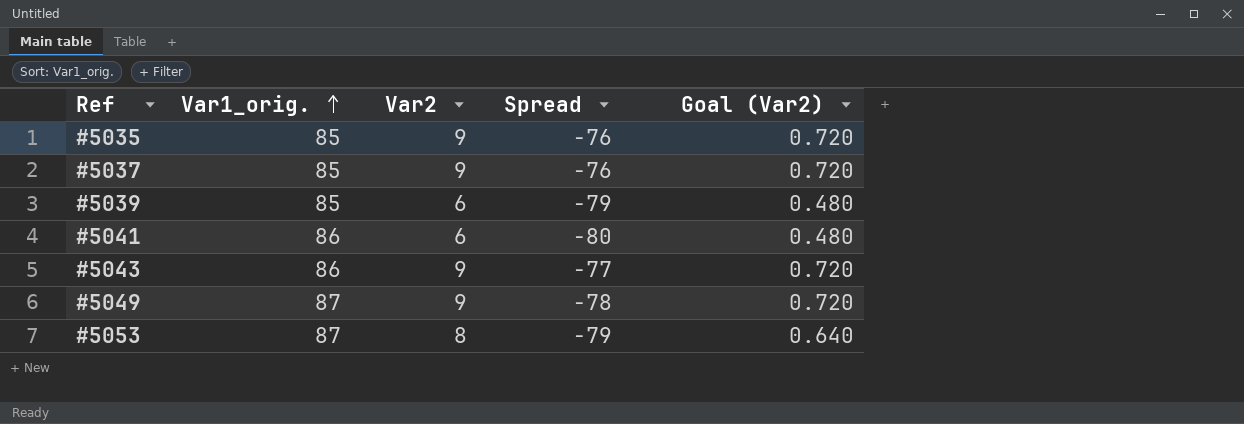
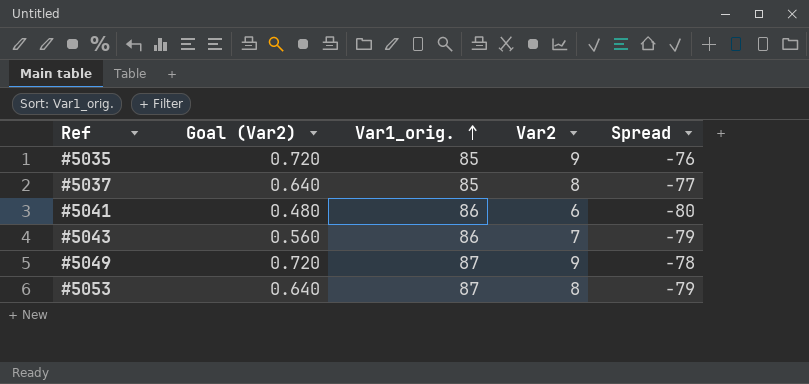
column Goal (Var2) | position: 5 -> 2
row #5039: 85 | 6 | -79 | 0.480 -> none
#5037 | Goal (Var2): 0.720 -> 0.640
#5037 | Var2: 9 -> 8
#5037 | Spread: -76 -> -77
#5043 | Goal (Var2): 0.720 -> 0.560
#5043 | Var2: 9 -> 7
#5043 | Spread: -77 -> -79

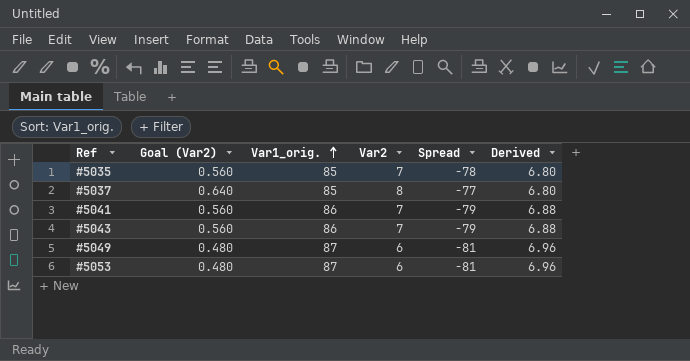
column Derived | formula: none -> [Var1_orig.] * 0.08
#5035 | Goal (Var2): 0.720 -> 0.560
#5035 | Var2: 9 -> 7
#5035 | Spread: -76 -> -78
#5041 | Goal (Var2): 0.480 -> 0.560
#5041 | Var2: 6 -> 7
#5041 | Spread: -80 -> -79
#5049 | Goal (Var2): 0.720 -> 0.480
#5049 | Var2: 9 -> 6
#5049 | Spread: -78 -> -81
#5053 | Goal (Var2): 0.640 -> 0.480
#5053 | Var2: 8 -> 6
#5053 | Spread: -79 -> -81

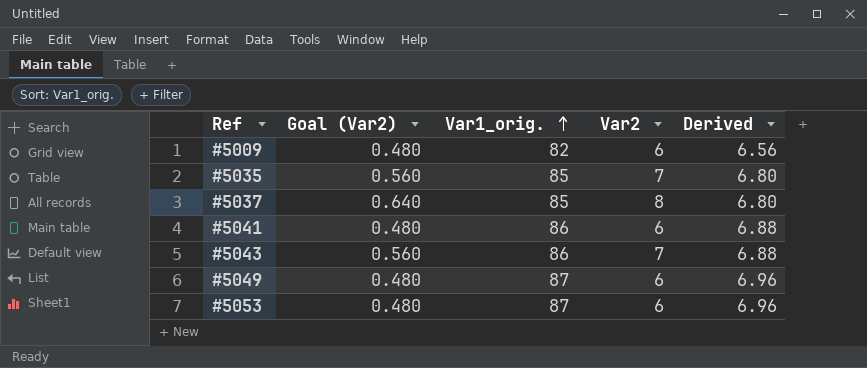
column Spread | formula: [Var2] - [Var1_orig.] -> none
row #5009: none -> 0.480 | 82 | 6 | 6.56
#5041 | Goal (Var2): 0.560 -> 0.480
#5041 | Var2: 7 -> 6

